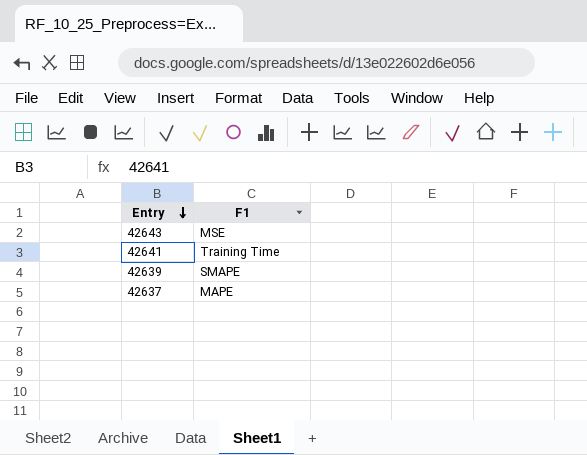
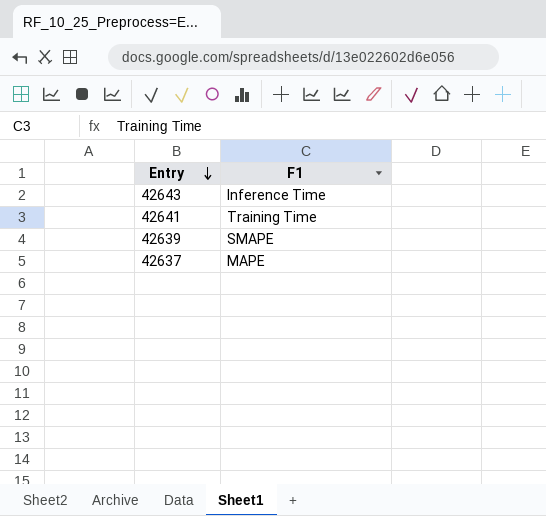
42643 | F1: MSE -> Inference Time

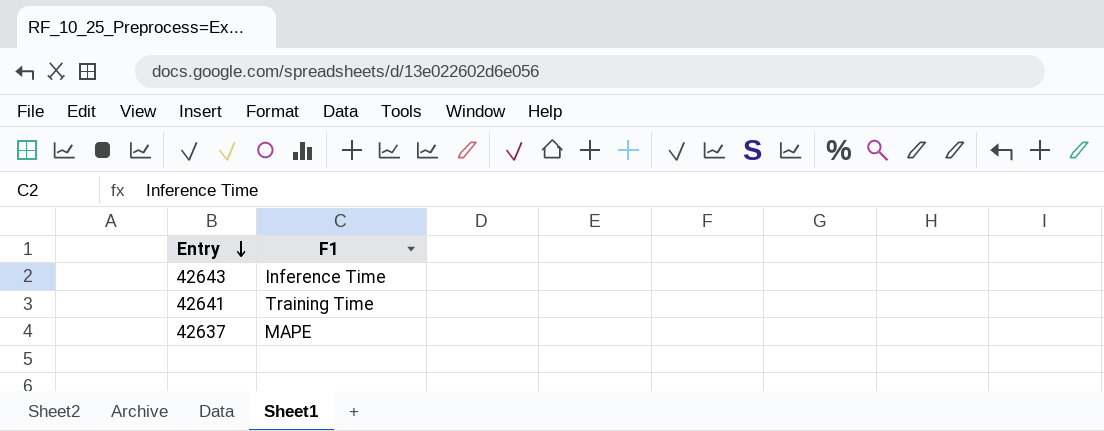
row 42639: SMAPE -> none

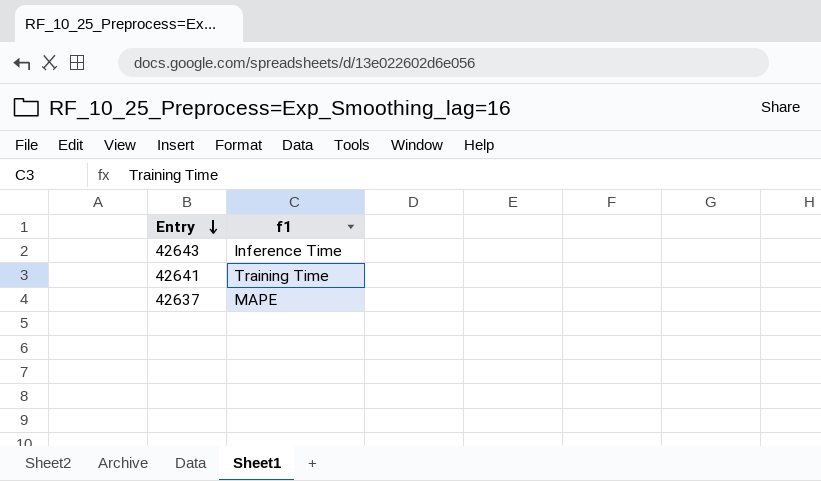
column name: F1 -> f1

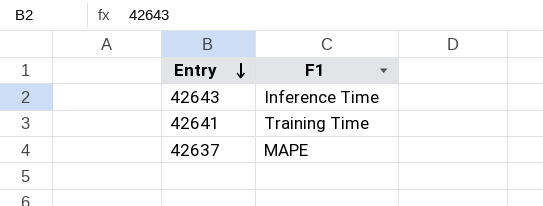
column name: f1 -> F1

